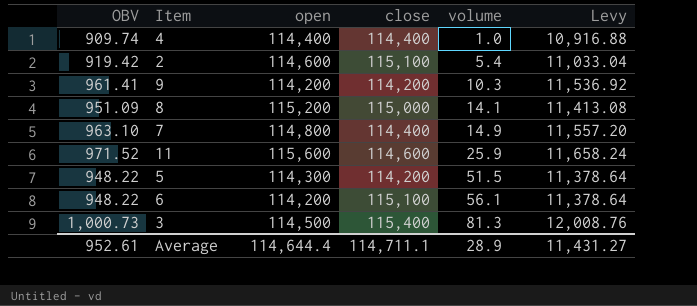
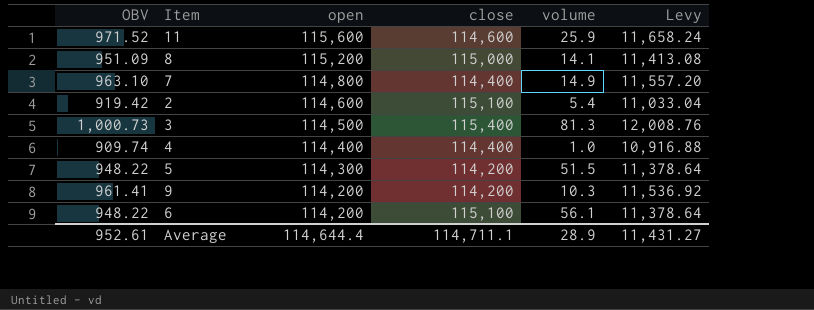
row order: volume ascending -> open descending

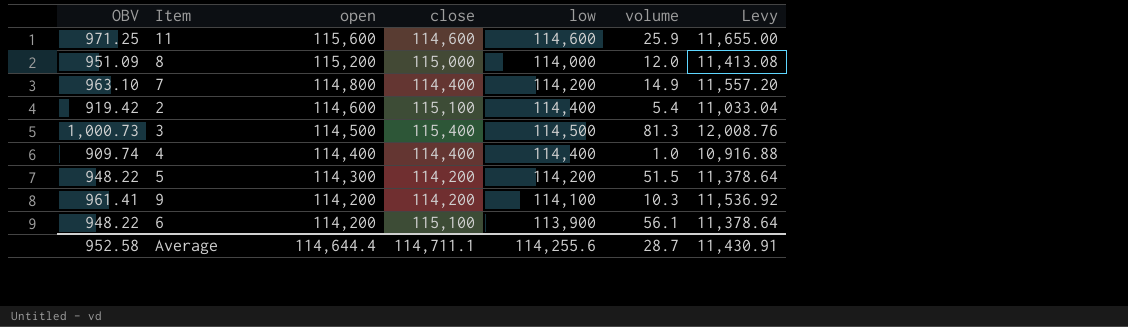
column low | position: none -> 5
11 | OBV: 971.52 -> 971.25
11 | Levy: 11,658.24 -> 11,655.00
8 | volume: 14.1 -> 12.0
Average | OBV: 952.61 -> 952.58
Average | volume: 28.9 -> 28.7
Average | Levy: 11,431.27 -> 11,430.91

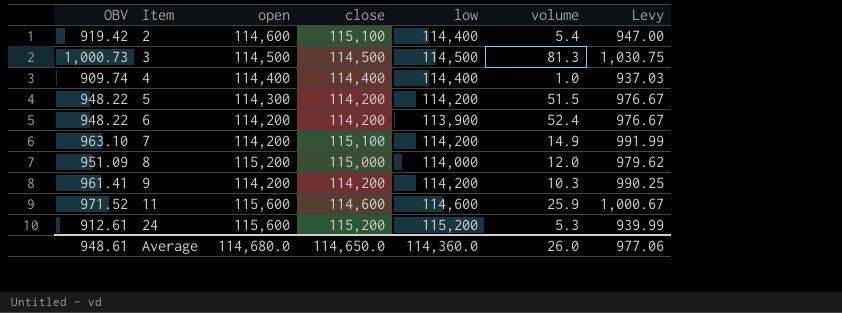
row order: open descending -> Item ascending
column Levy | formula: [OBV] * 12 -> [OBV] * 1.03
3 | close: 115,400 -> 114,500
6 | close: 115,100 -> 114,200
6 | volume: 56.1 -> 52.4
7 | open: 114,800 -> 114,200
7 | close: 114,400 -> 115,100
9 | low: 114,100 -> 114,200
11 | OBV: 971.25 -> 971.52
row 24: none -> 912.61 | 115,600 | 115,200 | 115,200 | 5.3 | 939.99
Average | OBV: 952.58 -> 948.61
Average | open: 114,644.4 -> 114,680.0
Average | close: 114,711.1 -> 114,650.0
Average | low: 114,255.6 -> 114,360.0
Average | volume: 28.7 -> 26.0
Average | Levy: 11,430.91 -> 977.06

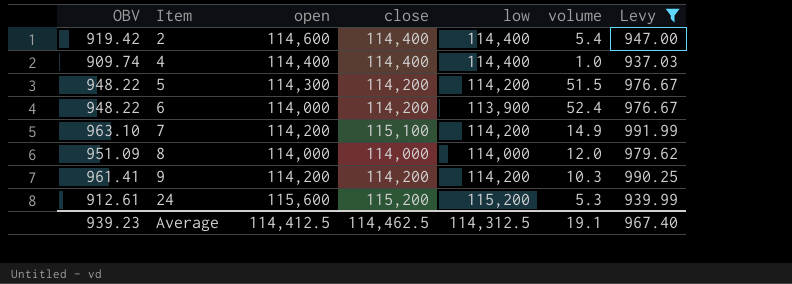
filter: none -> Levy <= 991.99
2 | close: 115,100 -> 114,400
6 | open: 114,200 -> 114,000
8 | open: 115,200 -> 114,000
8 | close: 115,000 -> 114,000
Average | OBV: 948.61 -> 939.23
Average | open: 114,680.0 -> 114,412.5
Average | close: 114,650.0 -> 114,462.5
Average | low: 114,360.0 -> 114,312.5
Average | volume: 26.0 -> 19.1
Average | Levy: 977.06 -> 967.40

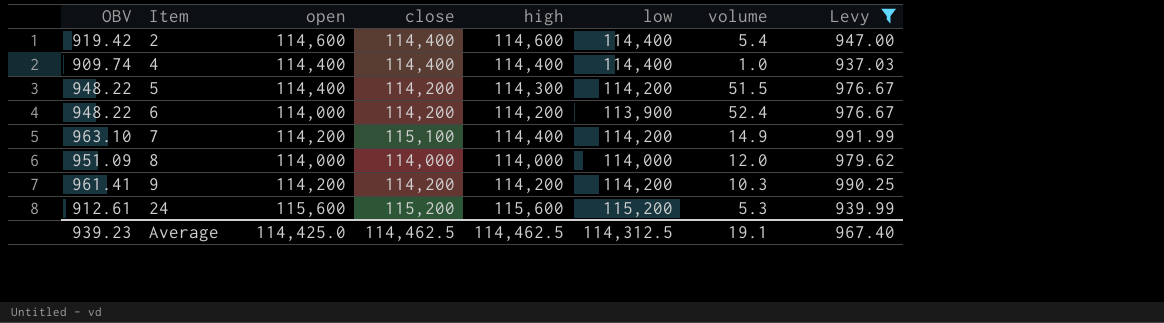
column high | position: none -> 5
5 | open: 114,300 -> 114,400
Average | open: 114,412.5 -> 114,425.0

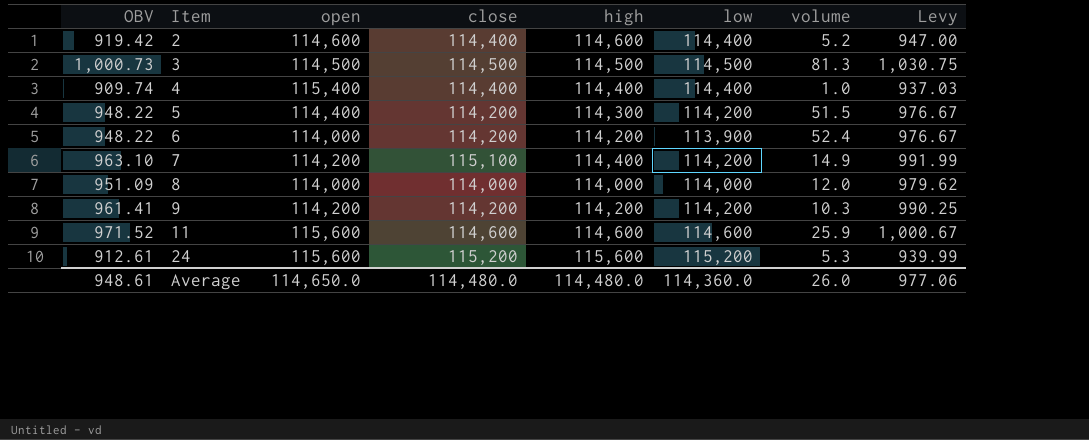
filter: Levy <= 991.99 -> none
2 | volume: 5.4 -> 5.2
4 | open: 114,400 -> 115,400
Average | OBV: 939.23 -> 948.61
Average | open: 114,425.0 -> 114,650.0
Average | close: 114,462.5 -> 114,480.0
Average | high: 114,462.5 -> 114,480.0
Average | low: 114,312.5 -> 114,360.0
Average | volume: 19.1 -> 26.0
Average | Levy: 967.40 -> 977.06

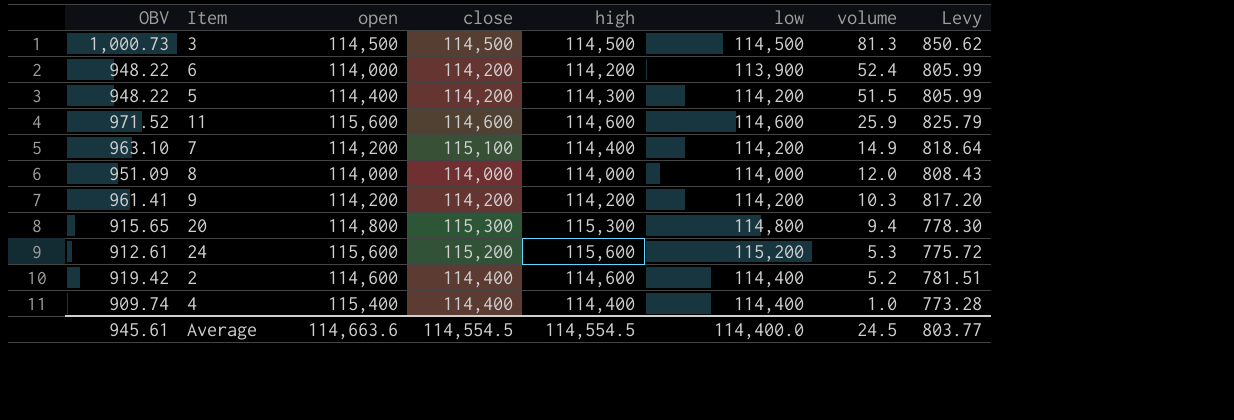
row order: Item ascending -> volume descending
column Levy | formula: [OBV] * 1.03 -> [OBV] * 0.85
row 20: none -> 915.65 | 114,800 | 115,300 | 115,300 | 114,800 | 9.4 | 778.30
Average | OBV: 948.61 -> 945.61
Average | open: 114,650.0 -> 114,663.6
Average | close: 114,480.0 -> 114,554.5
Average | high: 114,480.0 -> 114,554.5
Average | low: 114,360.0 -> 114,400.0
Average | volume: 26.0 -> 24.5
Average | Levy: 977.06 -> 803.77

